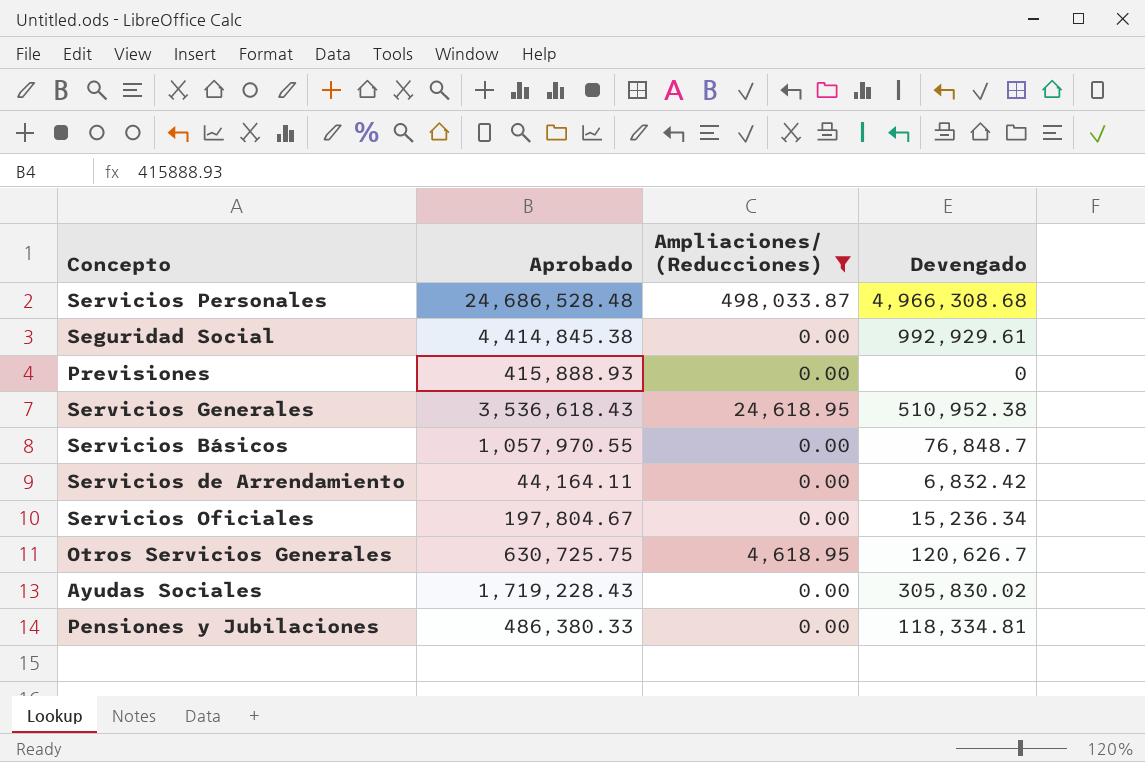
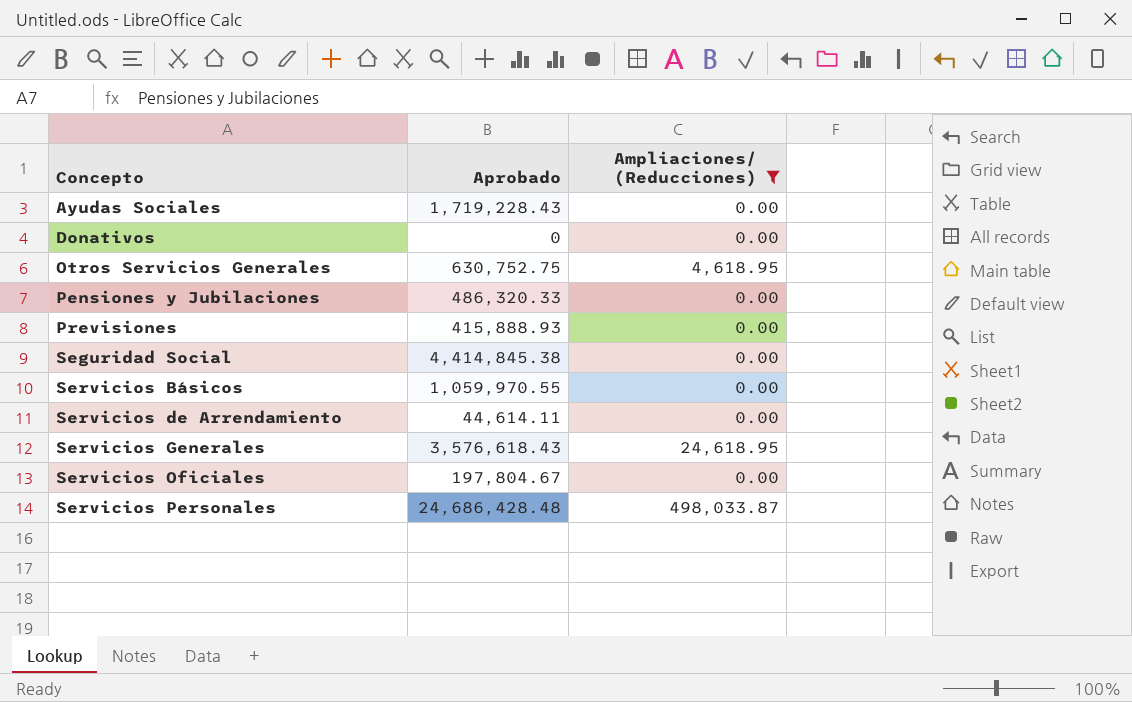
row order: none -> Concepto ascending
column Devengado | position: 4 -> none
row Donativos: none -> 0 | 0.00
Otros Servicios Generales | Aprobado: 630,725.75 -> 630,752.75
Pensiones y Jubilaciones | Aprobado: 486,380.33 -> 486,320.33
Servicios Básicos | Aprobado: 1,057,970.55 -> 1,059,970.55
Servicios de Arrendamiento | Aprobado: 44,164.11 -> 44,614.11
Servicios Generales | Aprobado: 3,536,618.43 -> 3,576,618.43
Servicios Personales | Aprobado: 24,686,528.48 -> 24,686,428.48

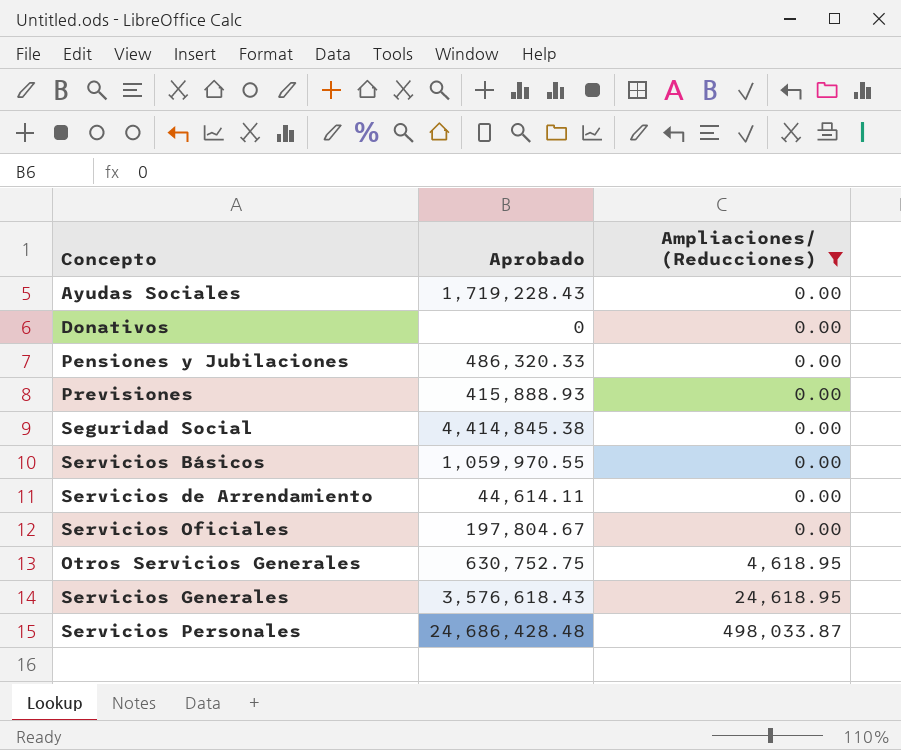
row order: Concepto ascending -> Ampliaciones/ (Reducciones) ascending

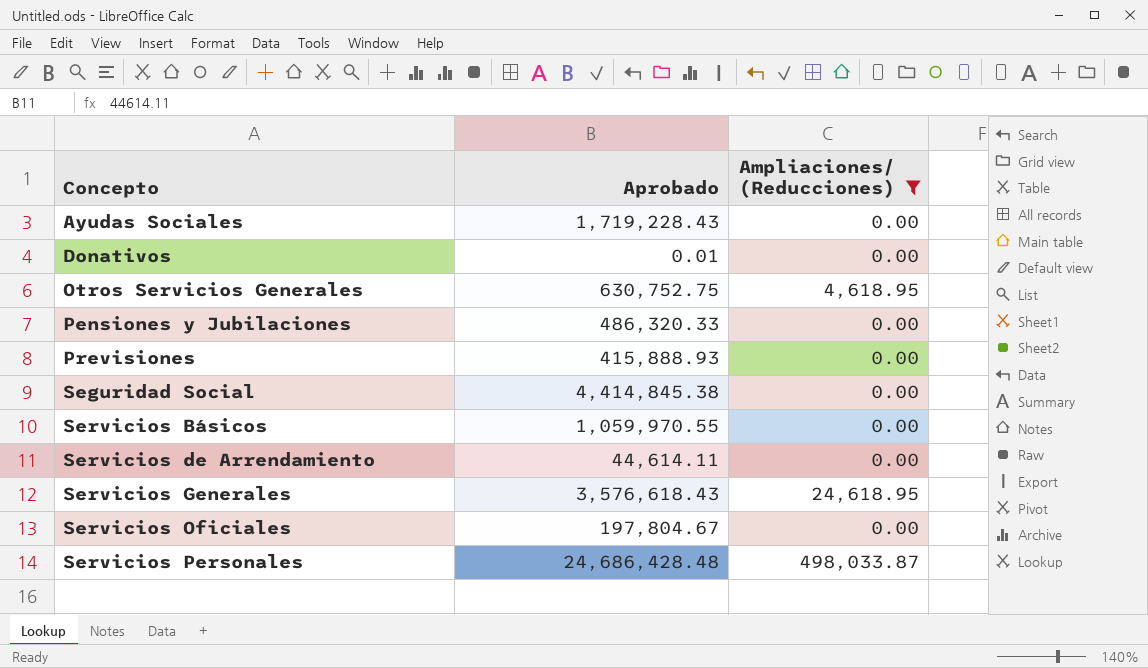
row order: Ampliaciones/ (Reducciones) ascending -> Concepto ascending
Donativos | Aprobado: 0 -> 0.01

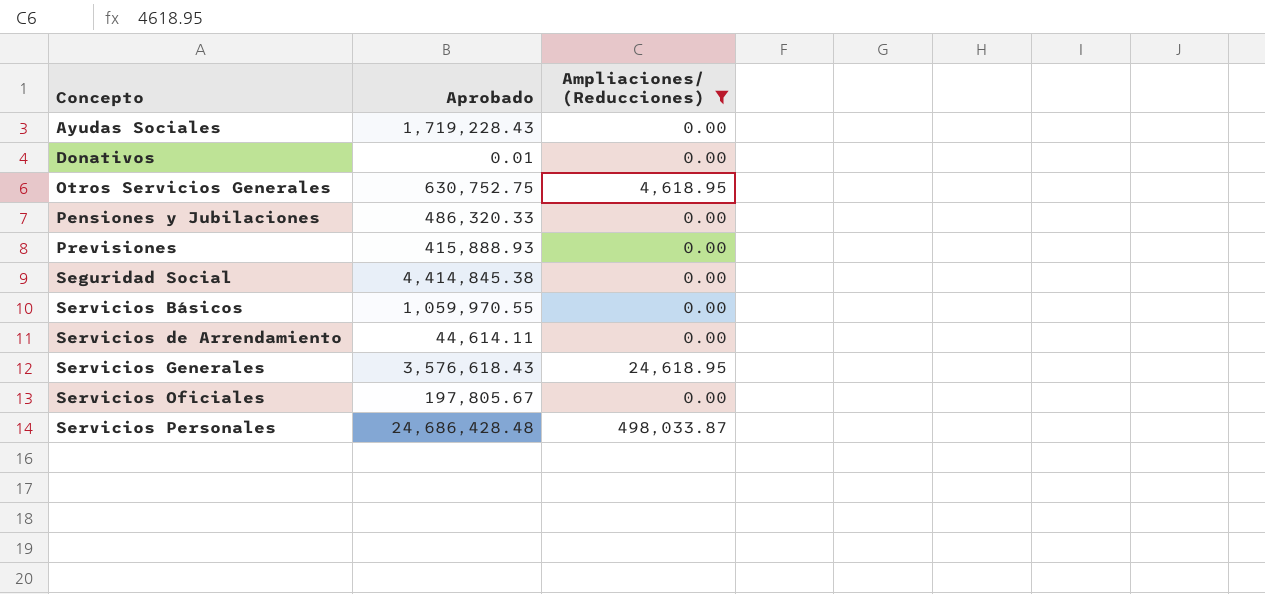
Servicios Oficiales | Aprobado: 197,804.67 -> 197,805.67

